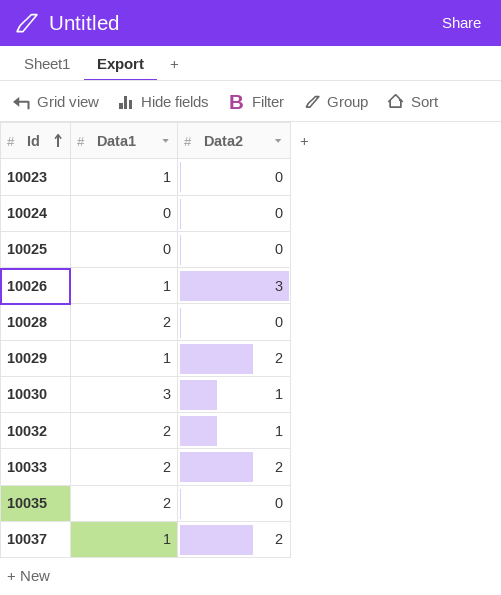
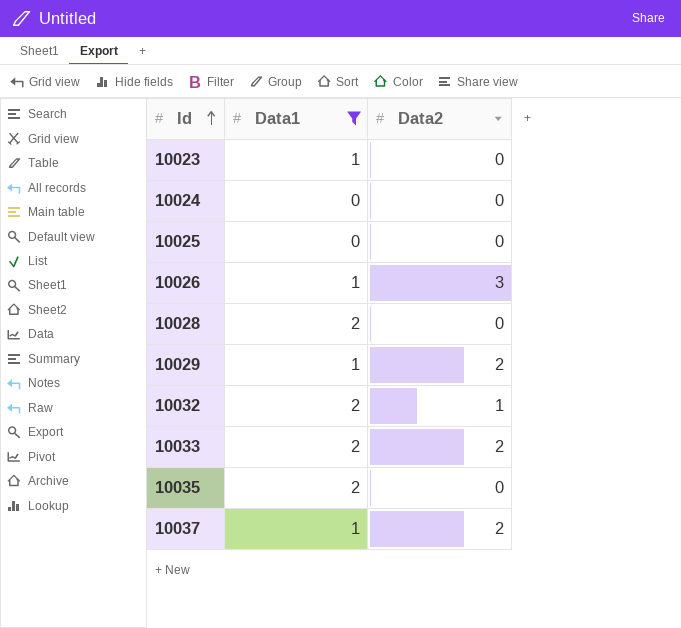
filter: none -> Data1 != 3

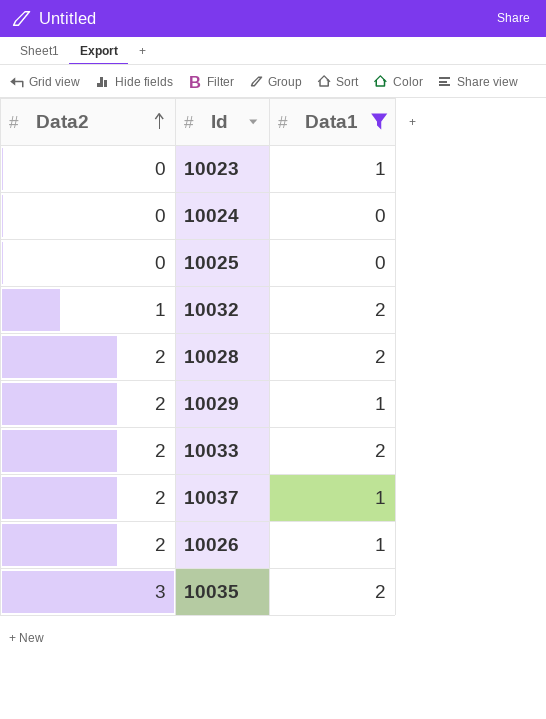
row order: Id ascending -> Data2 ascending
column Data2 | position: 3 -> 1
10028 | Data2: 0 -> 2
10026 | Data2: 3 -> 2
10035 | Data2: 0 -> 3

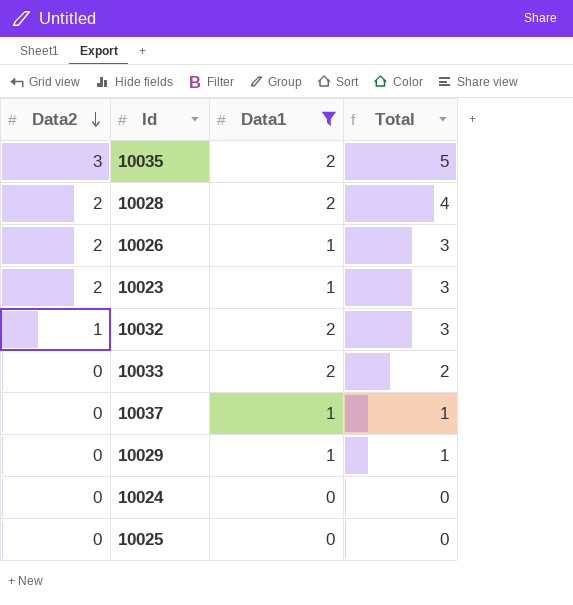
row order: Data2 ascending -> Data2 descending
column Total | formula: none -> [Data2] + [Data1]
10023 | Data2: 0 -> 2
10033 | Data2: 2 -> 0
10037 | Data2: 2 -> 0
10029 | Data2: 2 -> 0

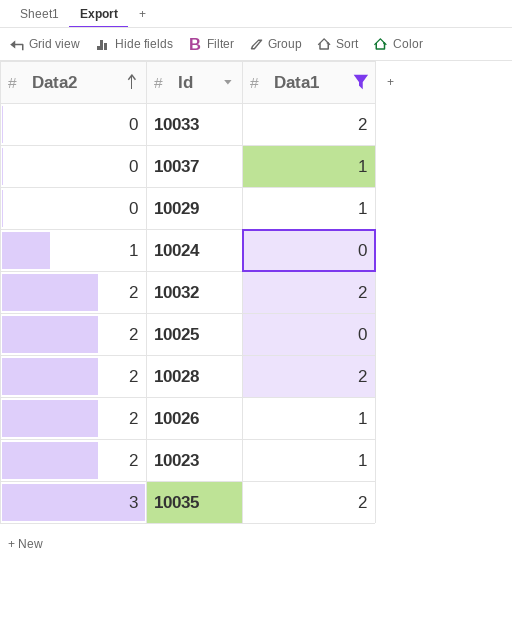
row order: Data2 descending -> Data2 ascending
column Total | formula: [Data2] + [Data1] -> none
10024 | Data2: 0 -> 1
10032 | Data2: 1 -> 2
10025 | Data2: 0 -> 2

